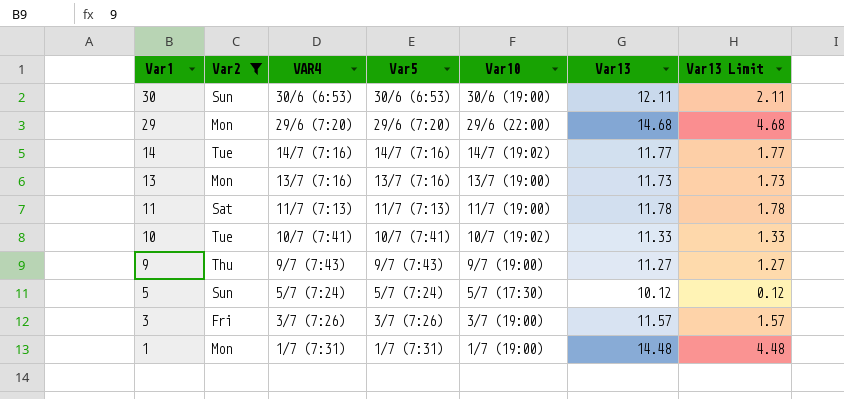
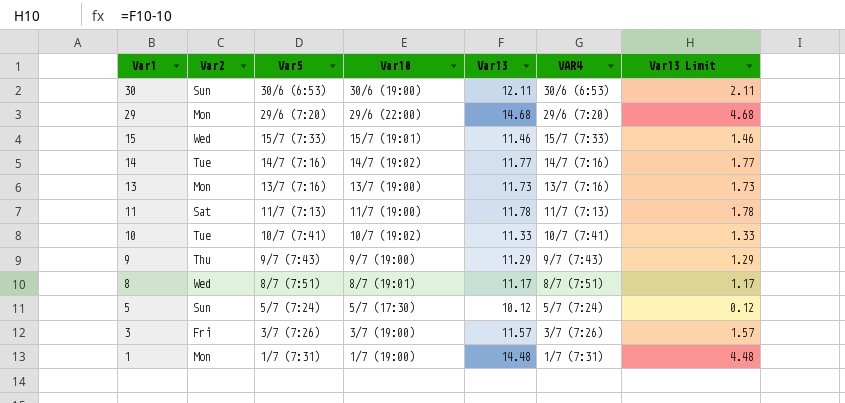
filter: Var2 != Wed -> none
column VAR4 | position: 3 -> 6
9 | Var13: 11.27 -> 11.29
9 | Var13 Limit: 1.27 -> 1.29

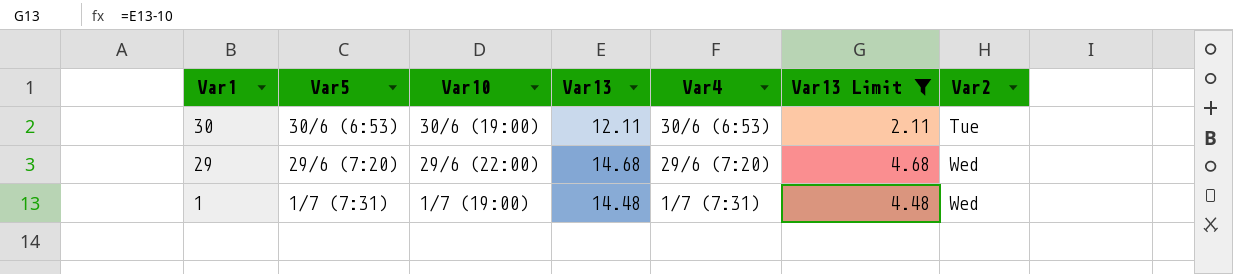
filter: none -> Var13 Limit >= 2.11
column name: VAR4 -> Var4
column Var2 | position: 2 -> 7
30 | Var2: Sun -> Tue
29 | Var2: Mon -> Wed
1 | Var2: Mon -> Wed

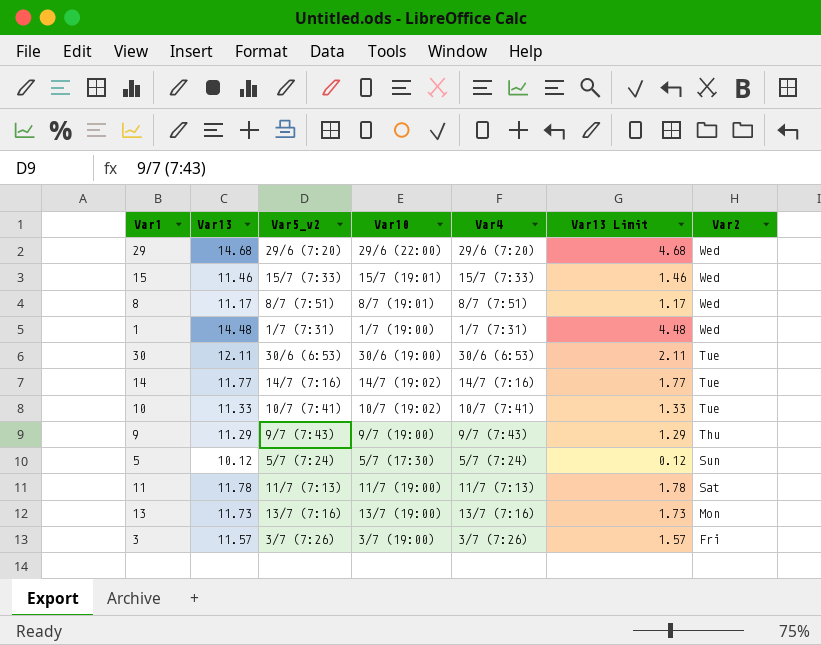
filter: Var13 Limit >= 2.11 -> none
row order: Var1 descending -> Var2 descending
column Var13 | position: 4 -> 2
column name: Var5 -> Var5_v2

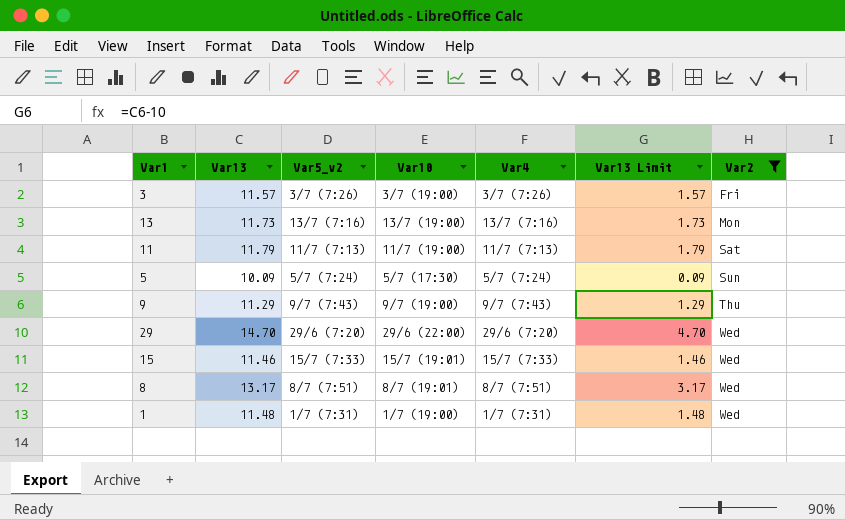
filter: none -> Var2 != Tue
row order: Var2 descending -> Var2 ascending
11 | Var13: 11.78 -> 11.79
11 | Var13 Limit: 1.78 -> 1.79
5 | Var13: 10.12 -> 10.09
5 | Var13 Limit: 0.12 -> 0.09
29 | Var13: 14.68 -> 14.70
29 | Var13 Limit: 4.68 -> 4.70
8 | Var13: 11.17 -> 13.17
8 | Var13 Limit: 1.17 -> 3.17
1 | Var13: 14.48 -> 11.48
1 | Var13 Limit: 4.48 -> 1.48

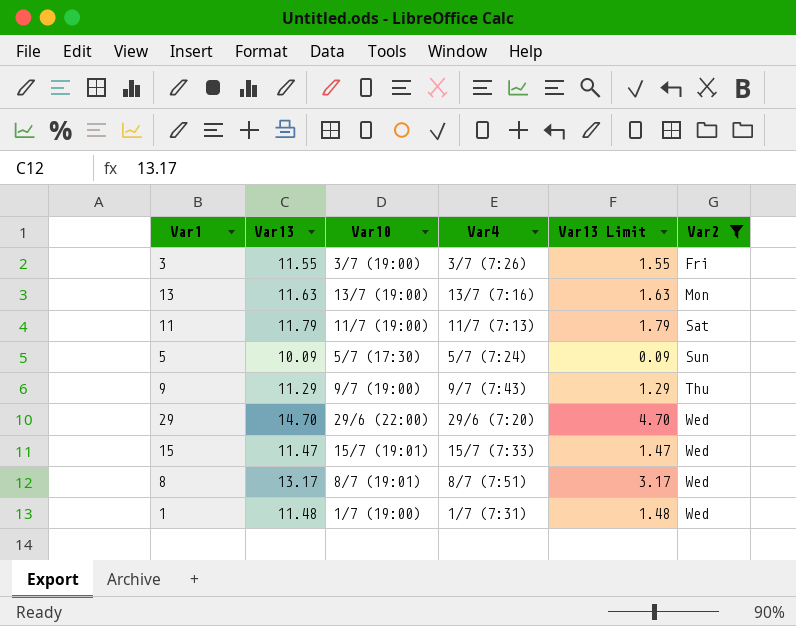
column Var5_v2 | position: 3 -> none
3 | Var13: 11.57 -> 11.55
3 | Var13 Limit: 1.57 -> 1.55
13 | Var13: 11.73 -> 11.63
13 | Var13 Limit: 1.73 -> 1.63
15 | Var13: 11.46 -> 11.47
15 | Var13 Limit: 1.46 -> 1.47

